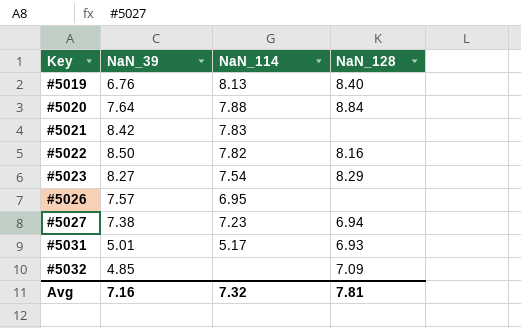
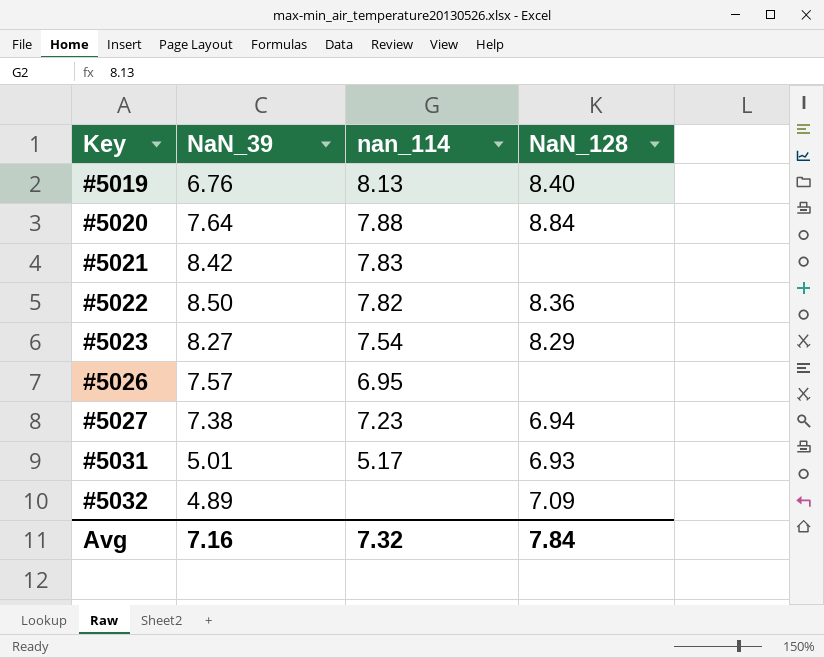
column name: NaN_114 -> nan_114
#5022 | NaN_128: 8.16 -> 8.36
#5032 | NaN_39: 4.85 -> 4.89
Avg | NaN_128: 7.81 -> 7.84

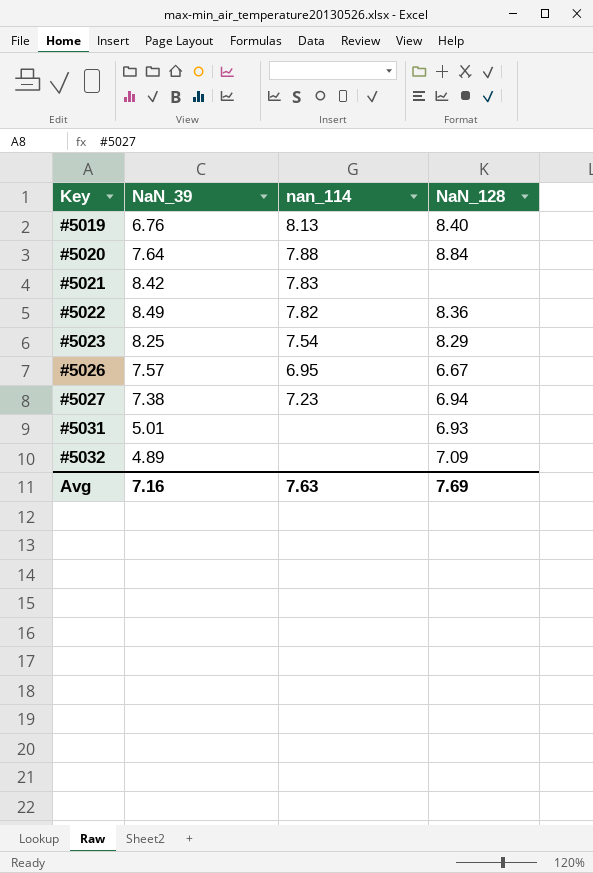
#5022 | NaN_39: 8.50 -> 8.49
#5023 | NaN_39: 8.27 -> 8.25
#5026 | NaN_128: none -> 6.67
#5031 | nan_114: 5.17 -> none
Avg | nan_114: 7.32 -> 7.63
Avg | NaN_128: 7.84 -> 7.69

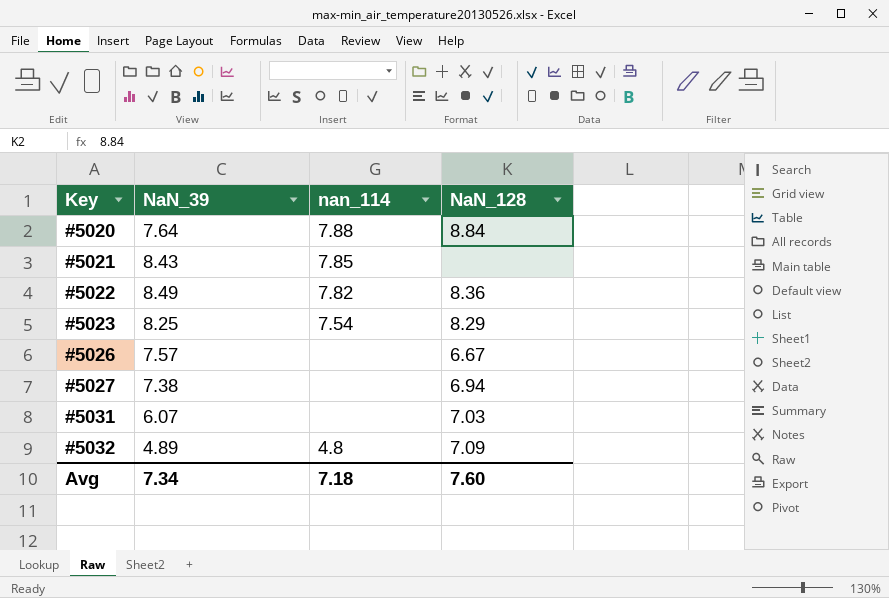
row #5019: 6.76 | 8.13 | 8.40 -> none
#5021 | NaN_39: 8.42 -> 8.43
#5021 | nan_114: 7.83 -> 7.85
#5026 | nan_114: 6.95 -> none
#5027 | nan_114: 7.23 -> none
#5031 | NaN_39: 5.01 -> 6.07
#5031 | NaN_128: 6.93 -> 7.03
#5032 | nan_114: none -> 4.8
Avg | NaN_39: 7.16 -> 7.34
Avg | nan_114: 7.63 -> 7.18
Avg | NaN_128: 7.69 -> 7.60

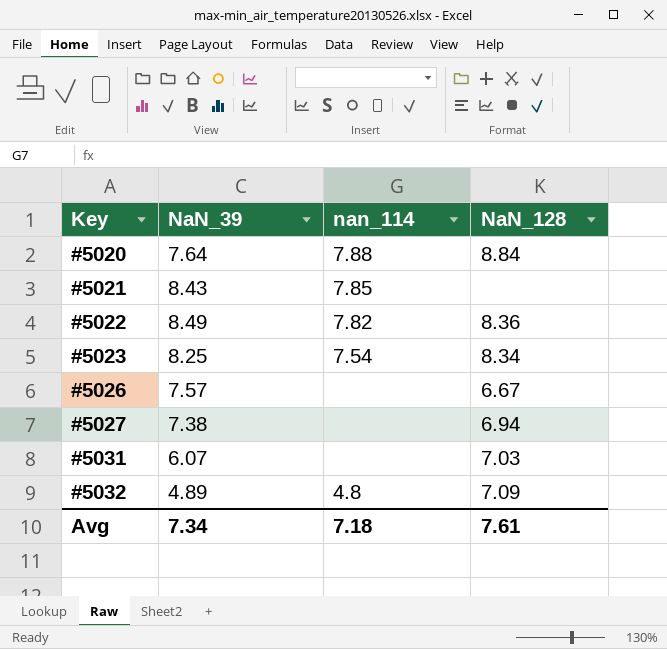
#5023 | NaN_128: 8.29 -> 8.34
Avg | NaN_128: 7.60 -> 7.61

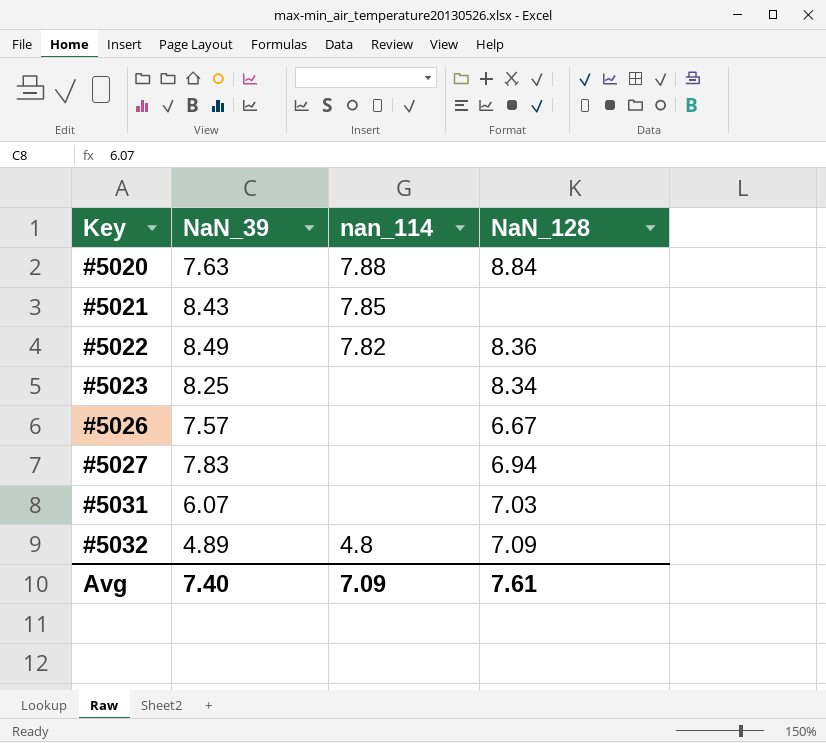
#5020 | NaN_39: 7.64 -> 7.63
#5023 | nan_114: 7.54 -> none
#5027 | NaN_39: 7.38 -> 7.83
Avg | NaN_39: 7.34 -> 7.40
Avg | nan_114: 7.18 -> 7.09

